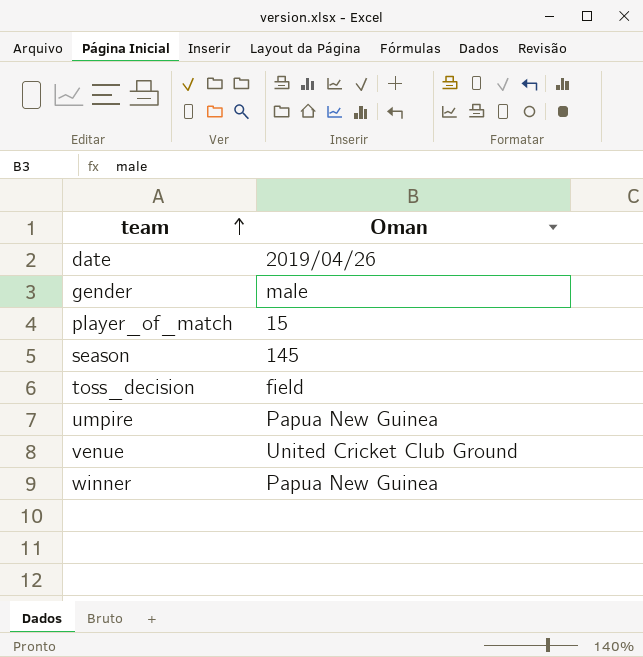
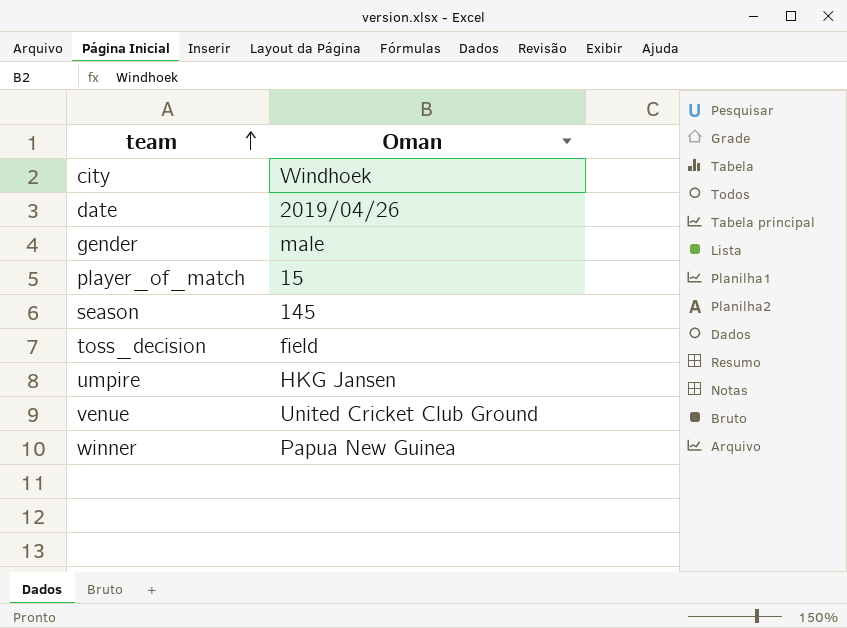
row city: none -> Windhoek
umpire | Oman: Papua New Guinea -> HKG Jansen

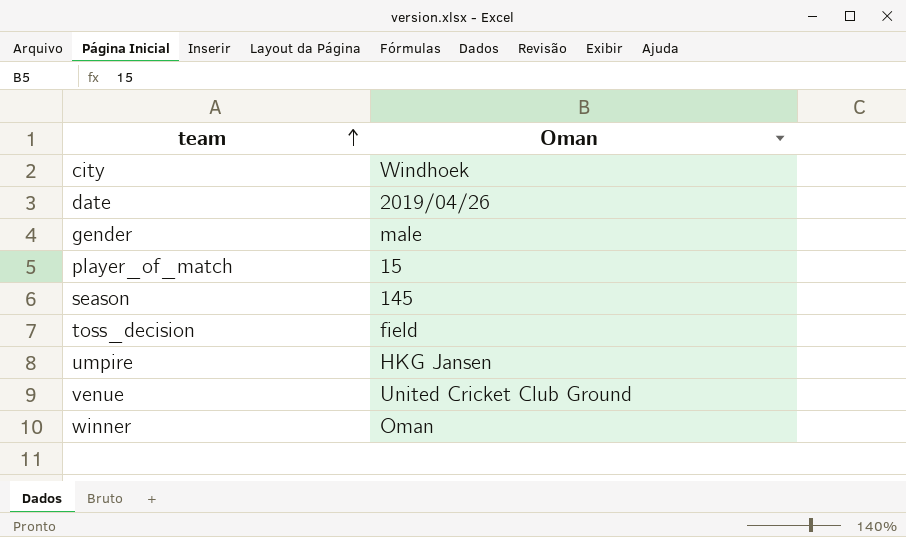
winner | Oman: Papua New Guinea -> Oman

